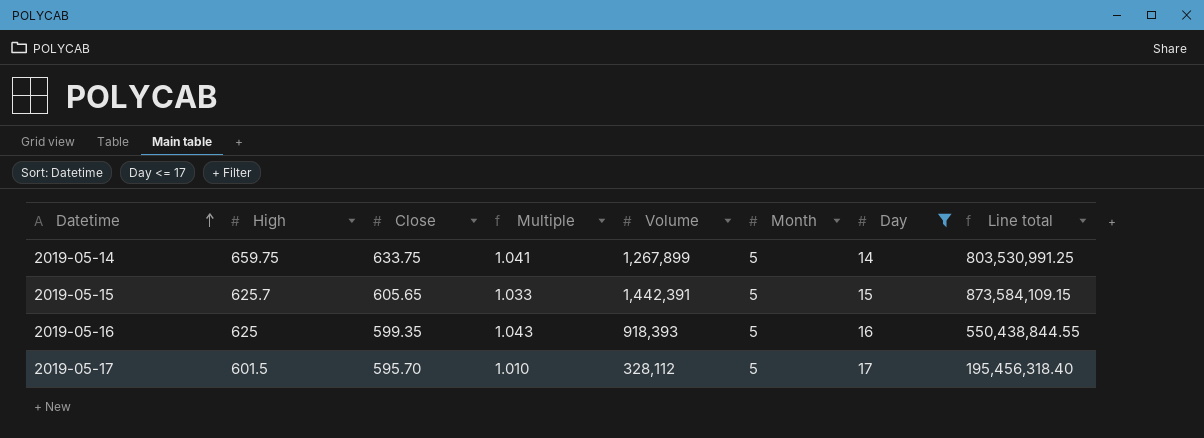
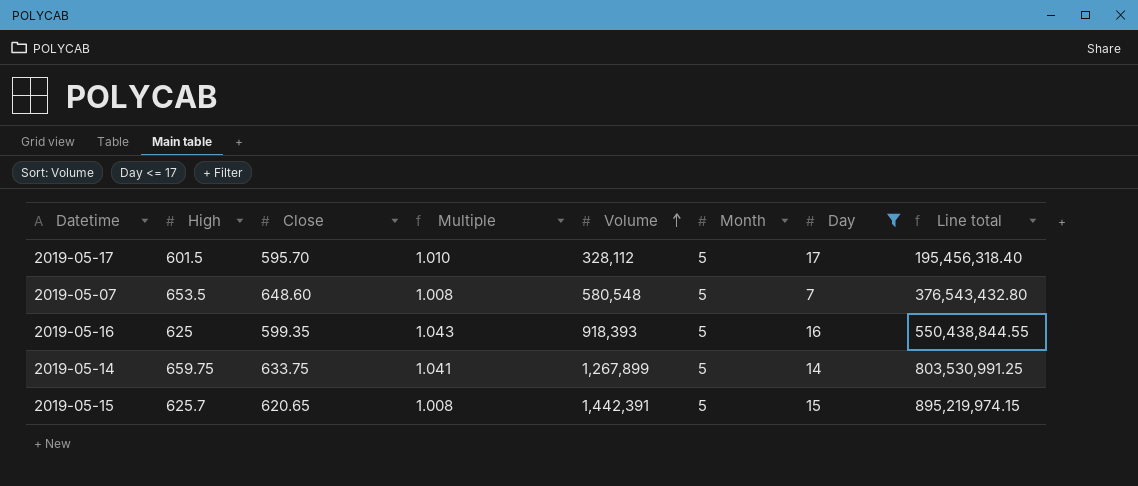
row order: Datetime ascending -> Volume ascending
row 2019-05-07: none -> 653.5 | 648.60 | 1.008 | 580,548 | 5 | 7 | 376,543,432.80
2019-05-15 | Close: 605.65 -> 620.65
2019-05-15 | Multiple: 1.033 -> 1.008
2019-05-15 | Line total: 873,584,109.15 -> 895,219,974.15

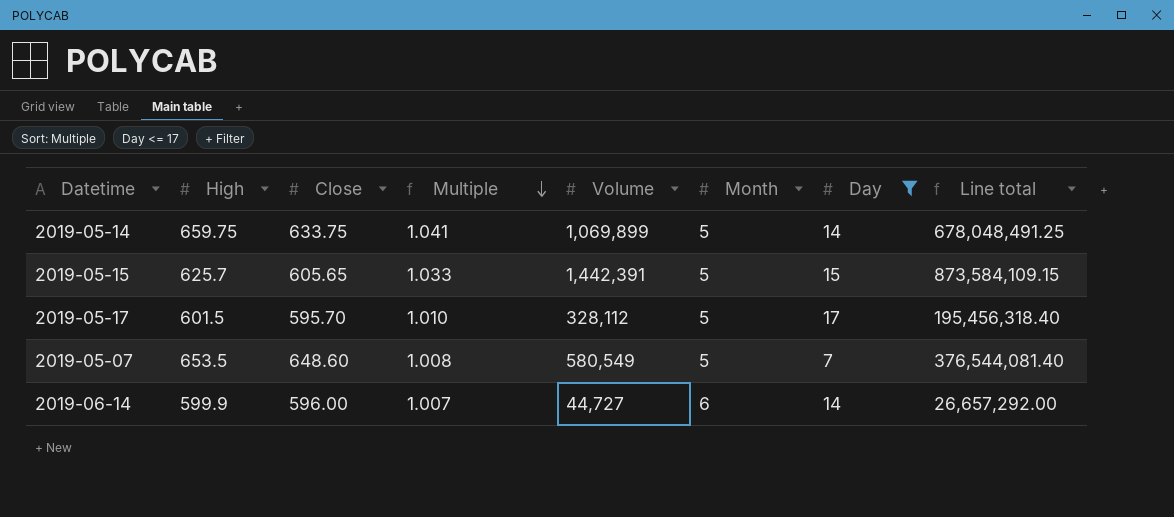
row order: Volume ascending -> Multiple descending
row 2019-05-16: 625 | 599.35 | 1.043 | 918,393 | 5 | 16 | 550,438,844.55 -> none
2019-05-14 | Volume: 1,267,899 -> 1,069,899
2019-05-14 | Line total: 803,530,991.25 -> 678,048,491.25
2019-05-15 | Close: 620.65 -> 605.65
2019-05-15 | Multiple: 1.008 -> 1.033
2019-05-15 | Line total: 895,219,974.15 -> 873,584,109.15
2019-05-07 | Volume: 580,548 -> 580,549
2019-05-07 | Line total: 376,543,432.80 -> 376,544,081.40
row 2019-06-14: none -> 599.9 | 596.00 | 1.007 | 44,727 | 6 | 14 | 26,657,292.00

